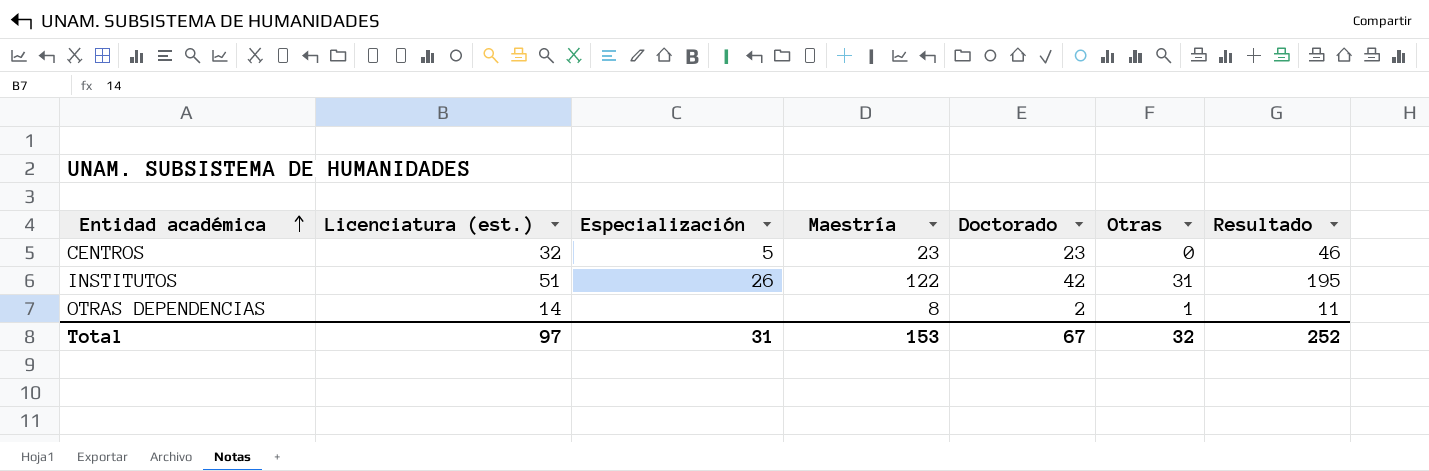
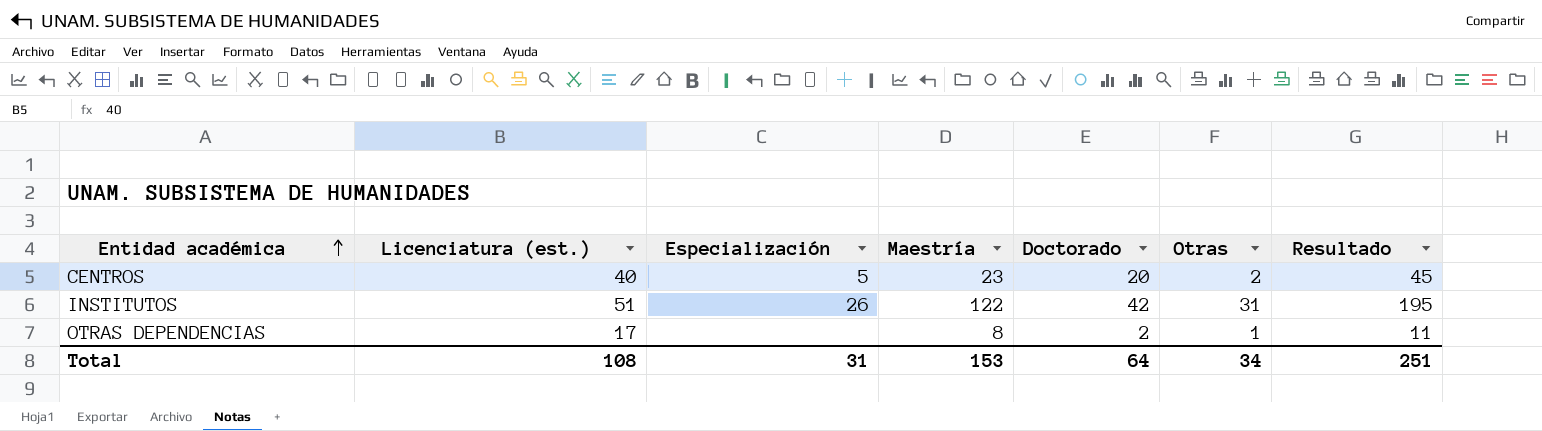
CENTROS | Licenciatura (est.): 32 -> 40
CENTROS | Doctorado: 23 -> 20
CENTROS | Otras: 0 -> 2
CENTROS | Resultado: 46 -> 45
OTRAS DEPENDENCIAS | Licenciatura (est.): 14 -> 17
Total | Licenciatura (est.): 97 -> 108
Total | Doctorado: 67 -> 64
Total | Otras: 32 -> 34
Total | Resultado: 252 -> 251

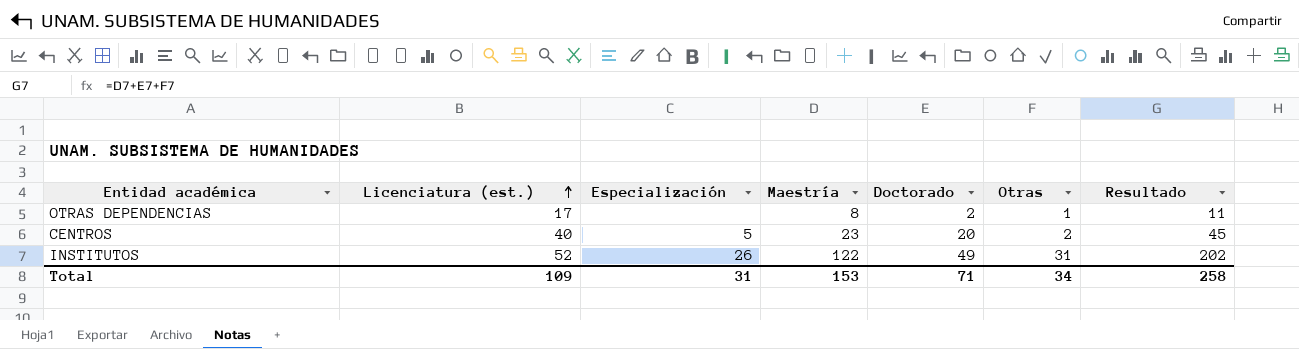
row order: Entidad académica ascending -> Licenciatura (est.) ascending
INSTITUTOS | Licenciatura (est.): 51 -> 52
INSTITUTOS | Doctorado: 42 -> 49
INSTITUTOS | Resultado: 195 -> 202
Total | Licenciatura (est.): 108 -> 109
Total | Doctorado: 64 -> 71
Total | Resultado: 251 -> 258

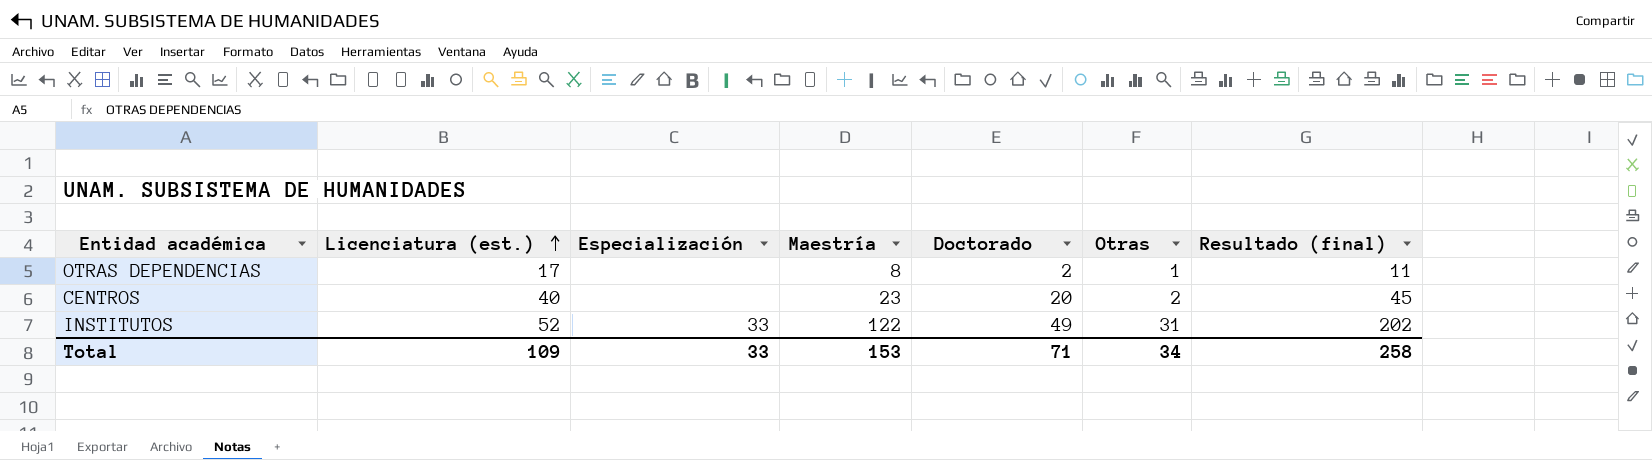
column name: Resultado -> Resultado (final)
CENTROS | Especialización: 5 -> none
INSTITUTOS | Especialización: 26 -> 33
Total | Especialización: 31 -> 33

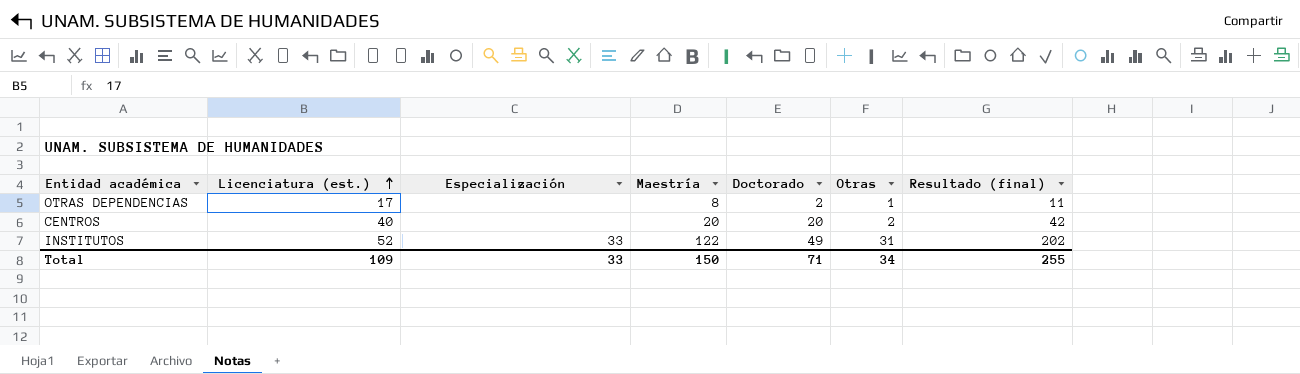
CENTROS | Maestría: 23 -> 20
CENTROS | Resultado (final): 45 -> 42
Total | Maestría: 153 -> 150
Total | Resultado (final): 258 -> 255

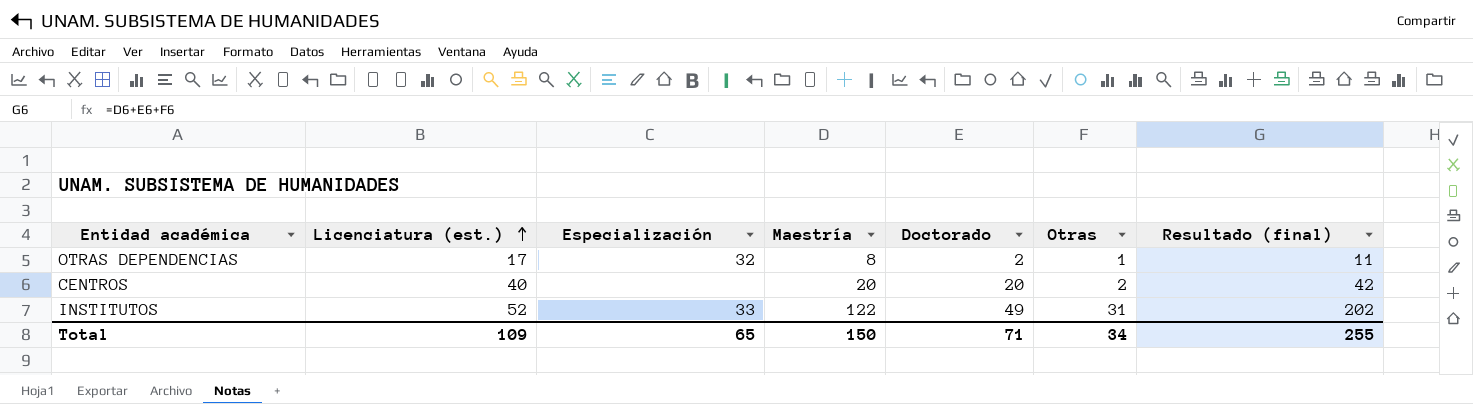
OTRAS DEPENDENCIAS | Especialización: none -> 32
Total | Especialización: 33 -> 65

